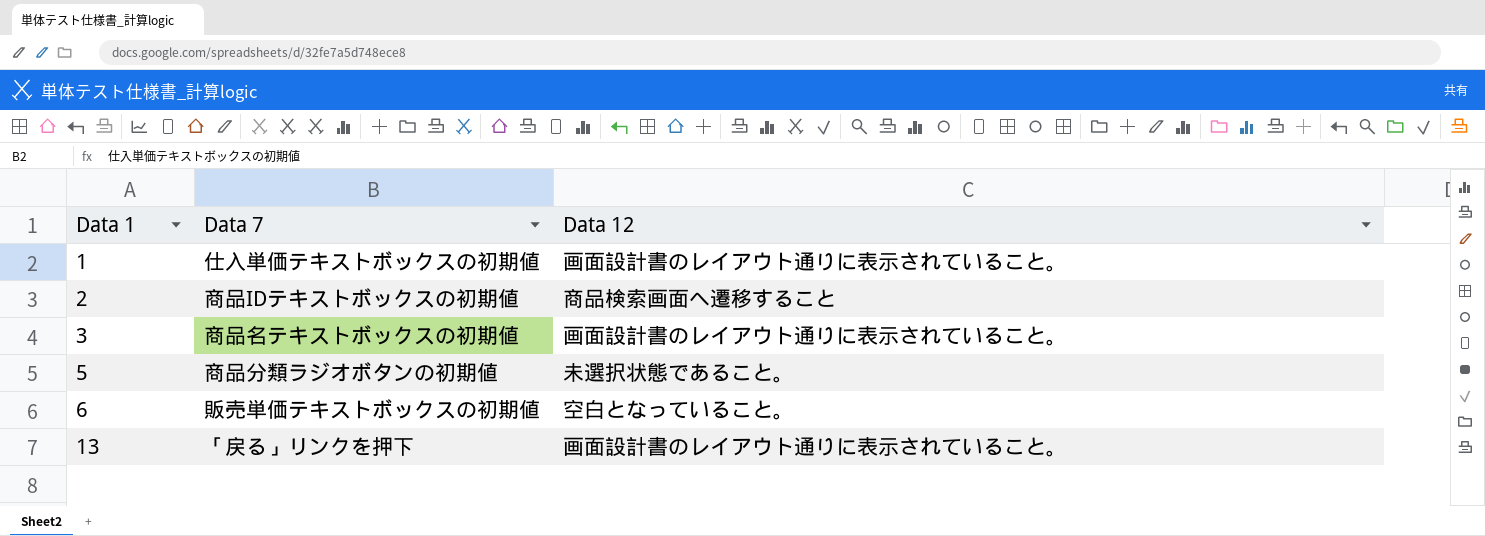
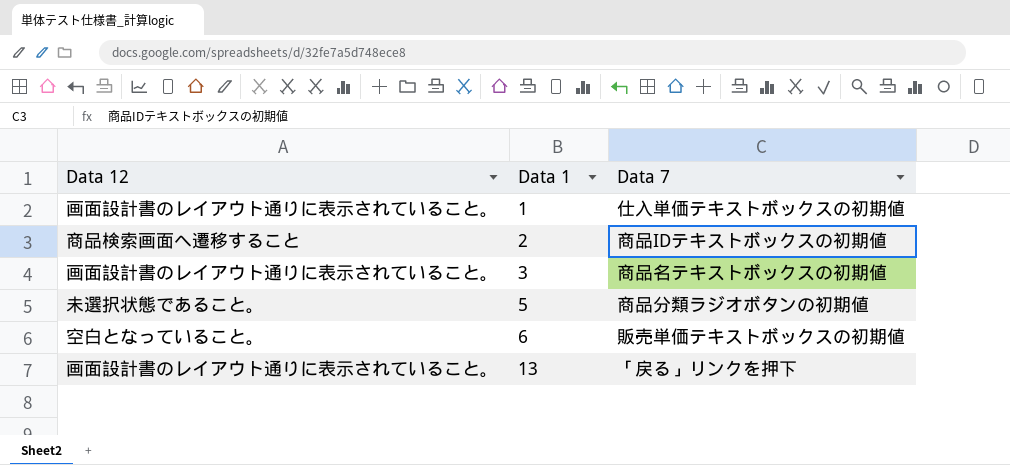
column Data 12 | position: 3 -> 1

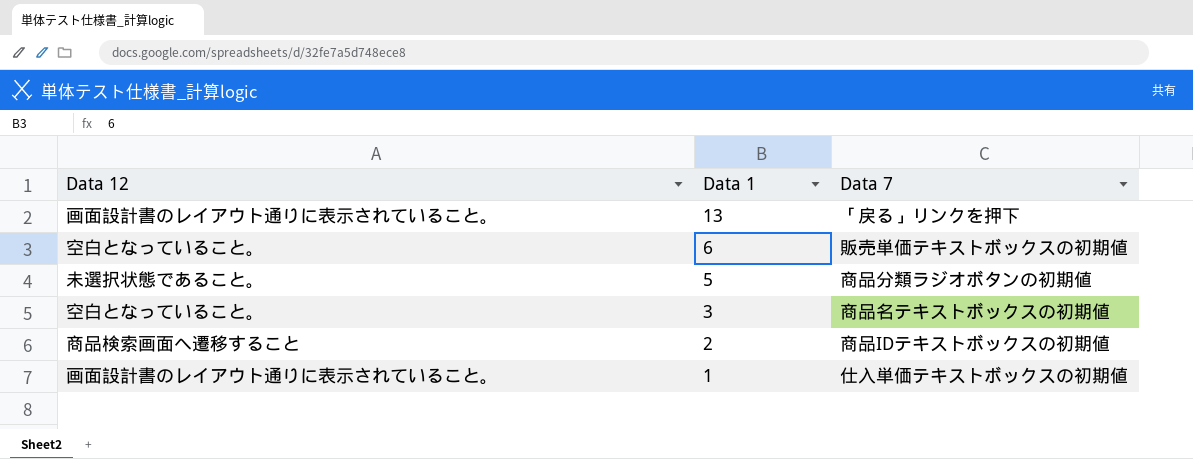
row order: Data 1 ascending -> Data 1 descending
3 | Data 12: 画面設計書のレイアウト通りに表示されていること。 -> 空白となっていること。

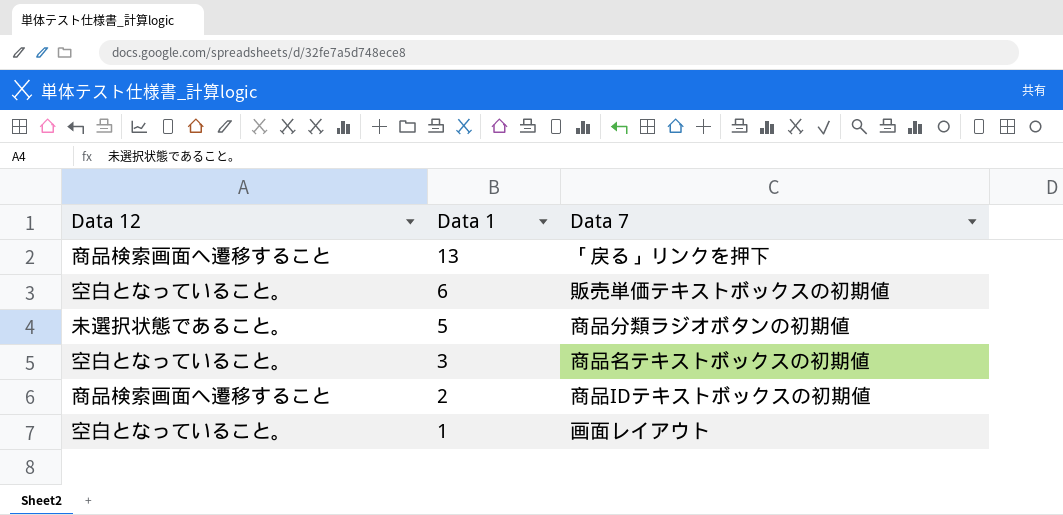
13 | Data 12: 画面設計書のレイアウト通りに表示されていること。 -> 商品検索画面へ遷移すること
1 | Data 12: 画面設計書のレイアウト通りに表示されていること。 -> 空白となっていること。
1 | Data 7: 仕入単価テキストボックスの初期値 -> 画面レイアウト

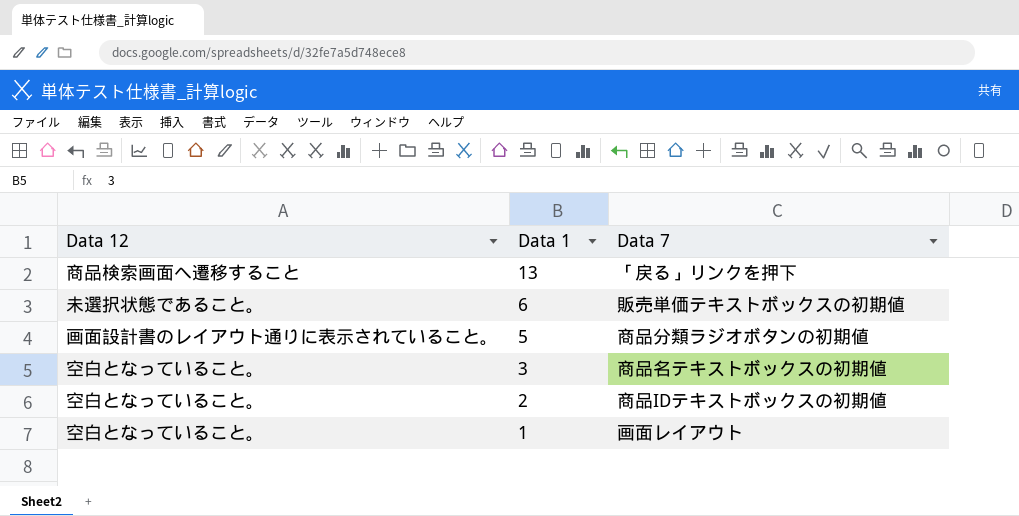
6 | Data 12: 空白となっていること。 -> 未選択状態であること。
5 | Data 12: 未選択状態であること。 -> 画面設計書のレイアウト通りに表示されていること。
2 | Data 12: 商品検索画面へ遷移すること -> 空白となっていること。

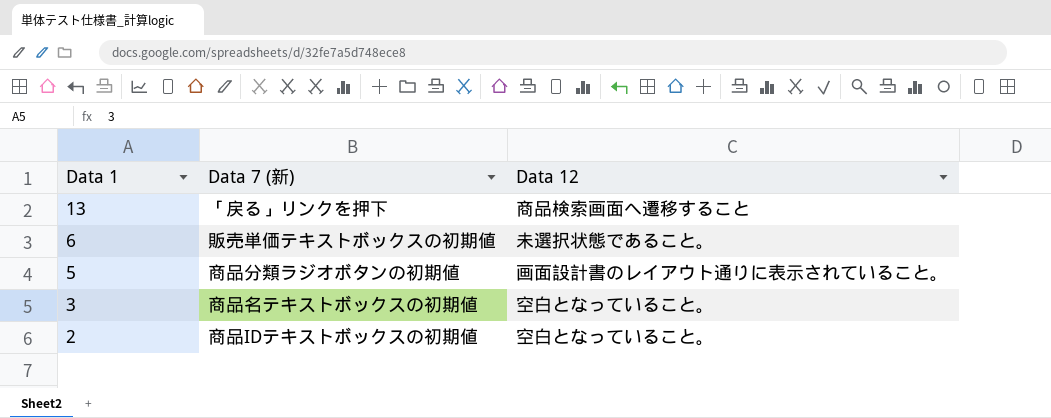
column name: Data 7 -> Data 7 (新)
column Data 12 | position: 1 -> 3
row 1: 空白となっていること。 | 画面レイアウト -> none

